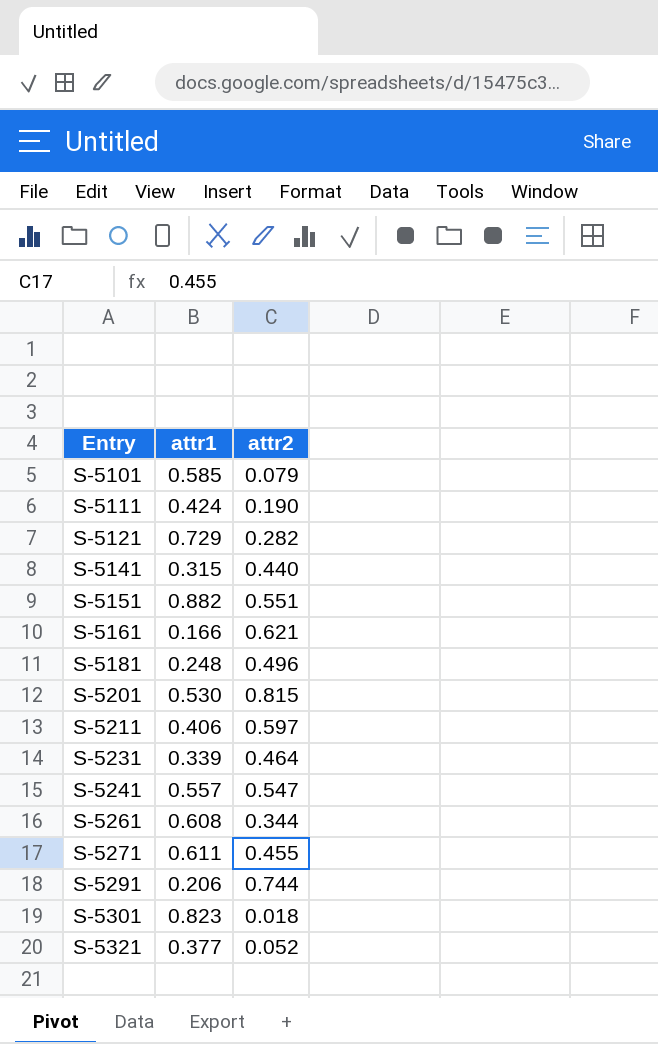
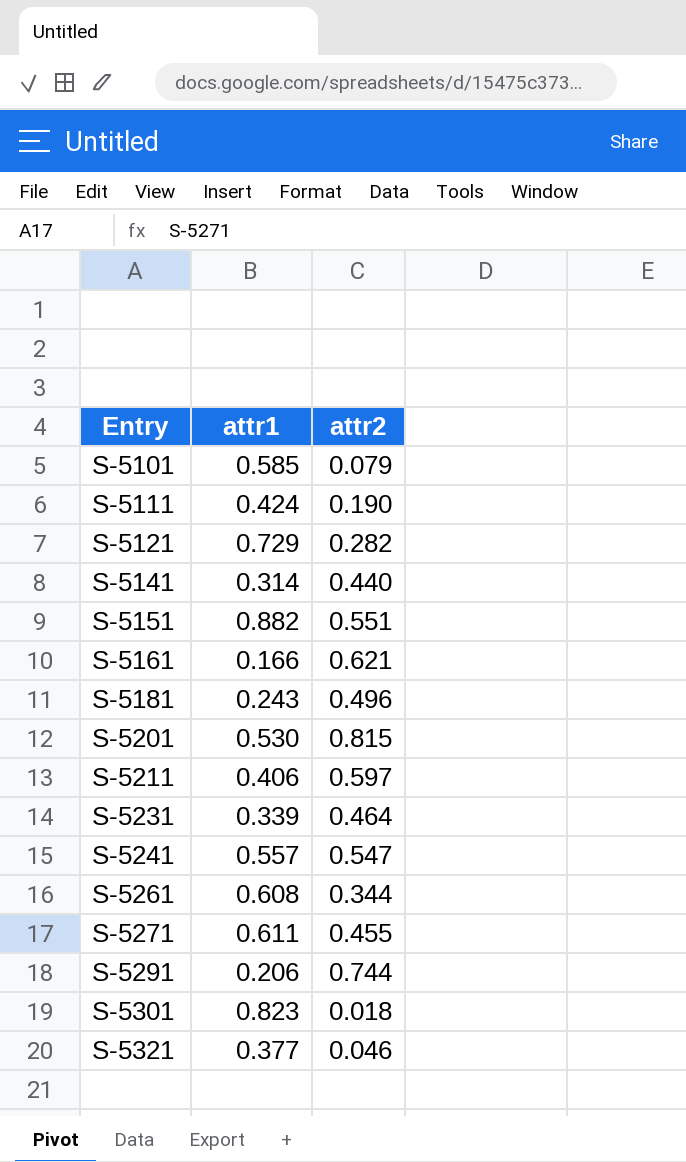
S-5141 | attr1: 0.315 -> 0.314
S-5181 | attr1: 0.248 -> 0.243
S-5321 | attr2: 0.052 -> 0.046

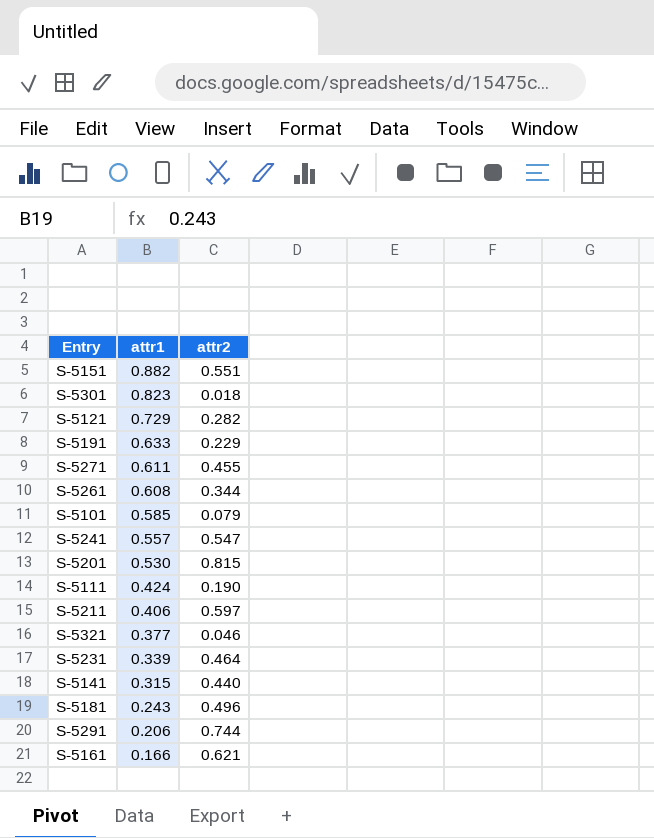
row order: Entry ascending -> attr1 descending
row S-5191: none -> 0.633 | 0.229
S-5141 | attr1: 0.314 -> 0.315

